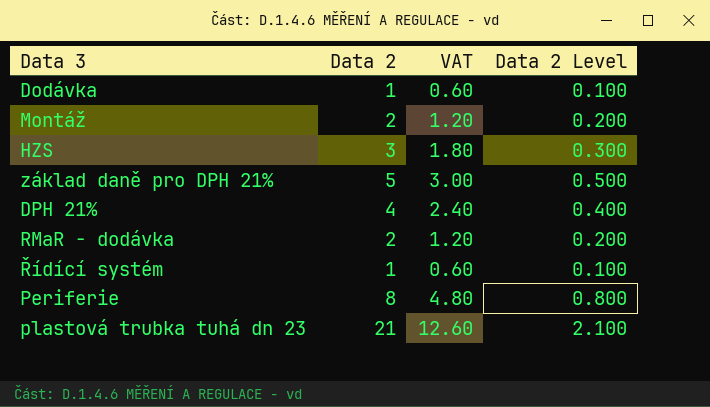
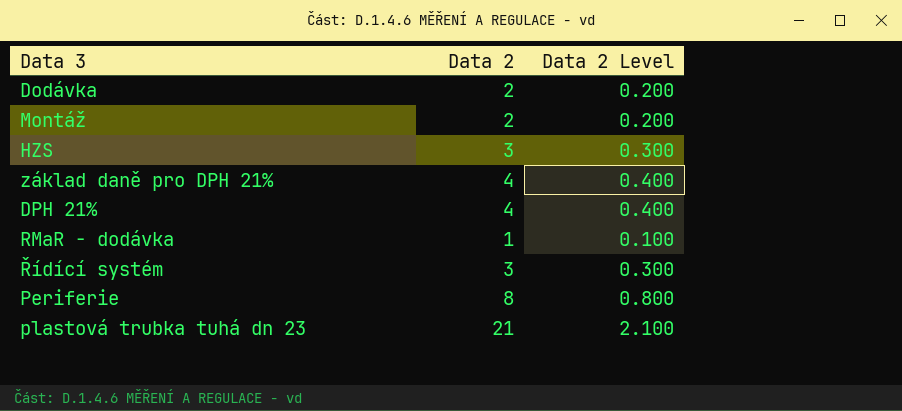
column VAT | formula: [Data 2] * 0.6 -> none
Dodávka | Data 2: 1 -> 2
Dodávka | Data 2 Level: 0.100 -> 0.200
základ daně pro DPH 21% | Data 2: 5 -> 4
základ daně pro DPH 21% | Data 2 Level: 0.500 -> 0.400
RMaR - dodávka | Data 2: 2 -> 1
RMaR - dodávka | Data 2 Level: 0.200 -> 0.100
Řídící systém | Data 2: 1 -> 3
Řídící systém | Data 2 Level: 0.100 -> 0.300

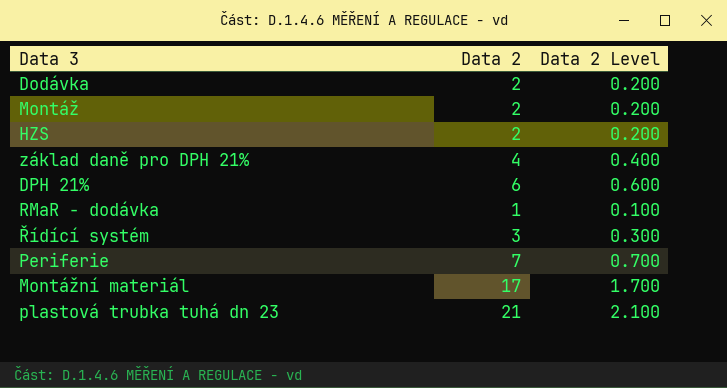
HZS | Data 2: 3 -> 2
HZS | Data 2 Level: 0.300 -> 0.200
DPH 21% | Data 2: 4 -> 6
DPH 21% | Data 2 Level: 0.400 -> 0.600
Periferie | Data 2: 8 -> 7
Periferie | Data 2 Level: 0.800 -> 0.700
row Montážní materiál: none -> 17 | 1.700

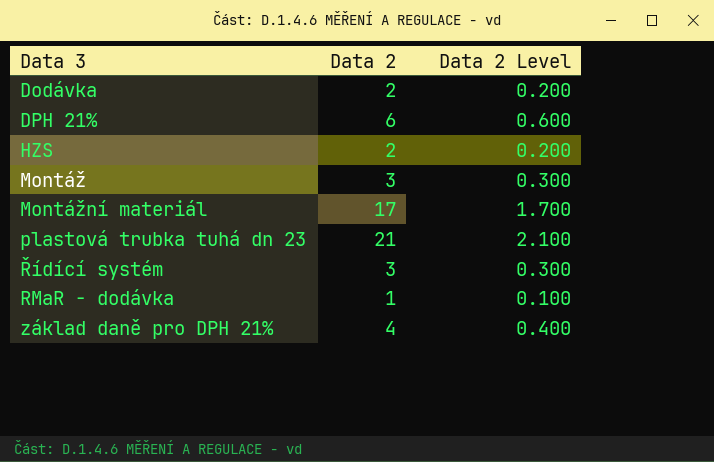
row order: none -> Data 3 ascending
row Periferie: 7 | 0.700 -> none
Montáž | Data 2: 2 -> 3
Montáž | Data 2 Level: 0.200 -> 0.300

